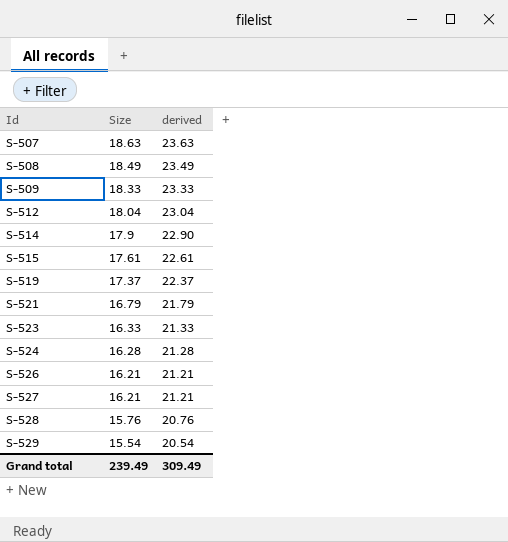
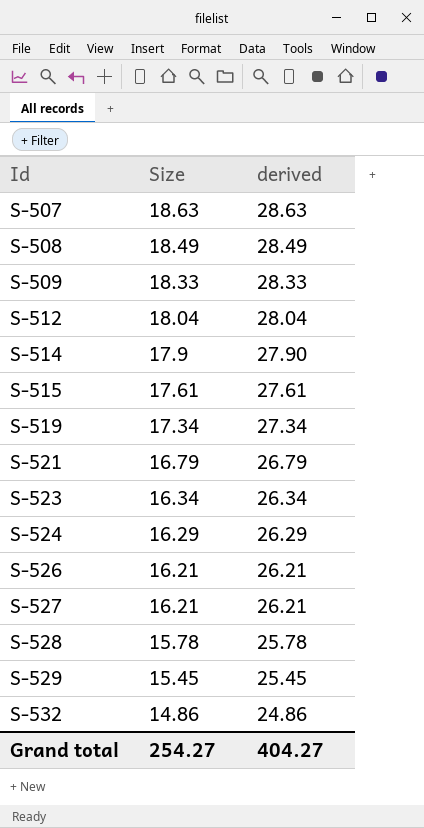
column derived | formula: [Size] + 5 -> [Size] + 10
S-519 | Size: 17.37 -> 17.34
S-523 | Size: 16.33 -> 16.34
S-524 | Size: 16.28 -> 16.29
S-528 | Size: 15.76 -> 15.78
S-529 | Size: 15.54 -> 15.45
row S-532: none -> 14.86 | 24.86
Grand total | Size: 239.49 -> 254.27
Grand total | derived: 309.49 -> 404.27

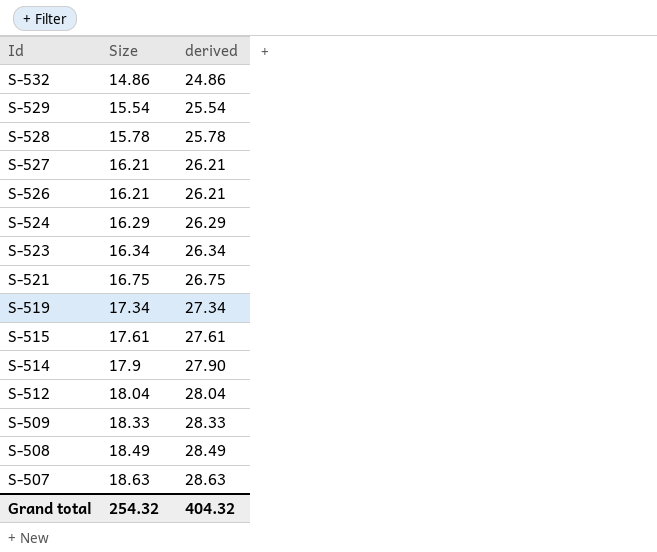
row order: Id ascending -> Id descending
S-529 | Size: 15.45 -> 15.54
S-529 | derived: 25.45 -> 25.54
S-521 | Size: 16.79 -> 16.75
S-521 | derived: 26.79 -> 26.75
Grand total | Size: 254.27 -> 254.32
Grand total | derived: 404.27 -> 404.32

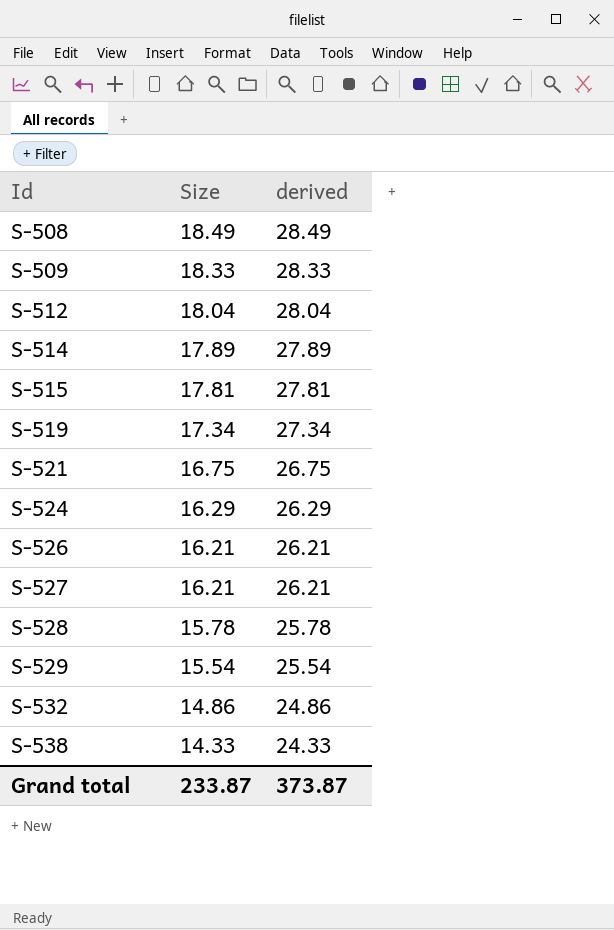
row order: Id descending -> Id ascending
row S-523: 16.34 | 26.34 -> none
row S-507: 18.63 | 28.63 -> none
S-514 | Size: 17.9 -> 17.89
S-514 | derived: 27.90 -> 27.89
S-515 | Size: 17.61 -> 17.81
S-515 | derived: 27.61 -> 27.81
row S-538: none -> 14.33 | 24.33
Grand total | Size: 254.32 -> 233.87
Grand total | derived: 404.32 -> 373.87

